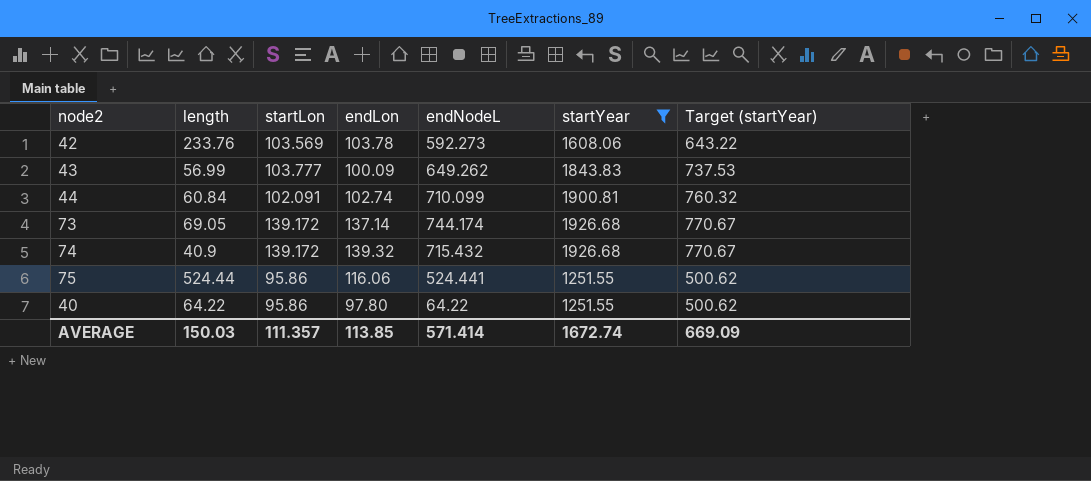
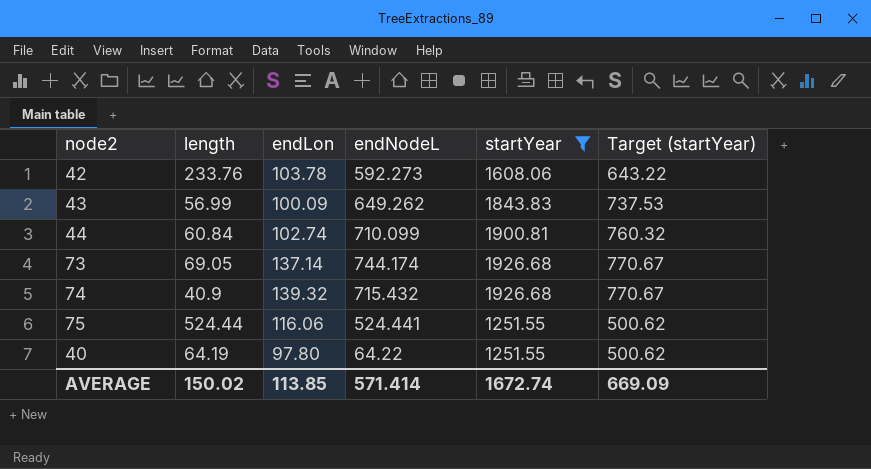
column startLon | position: 3 -> none
40 | length: 64.22 -> 64.19
AVERAGE | length: 150.03 -> 150.02

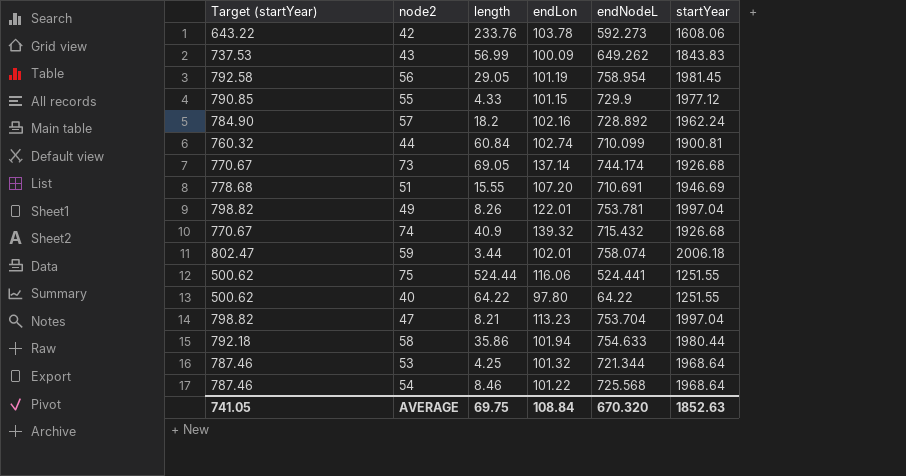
filter: startYear <= 1926.68 -> none
column Target (startYear) | position: 6 -> 1
40 | length: 64.19 -> 64.22
AVERAGE | Target (startYear): 669.09 -> 741.05
AVERAGE | length: 150.02 -> 69.75
AVERAGE | endLon: 113.85 -> 108.84
AVERAGE | endNodeL: 571.414 -> 670.320
AVERAGE | startYear: 1672.74 -> 1852.63

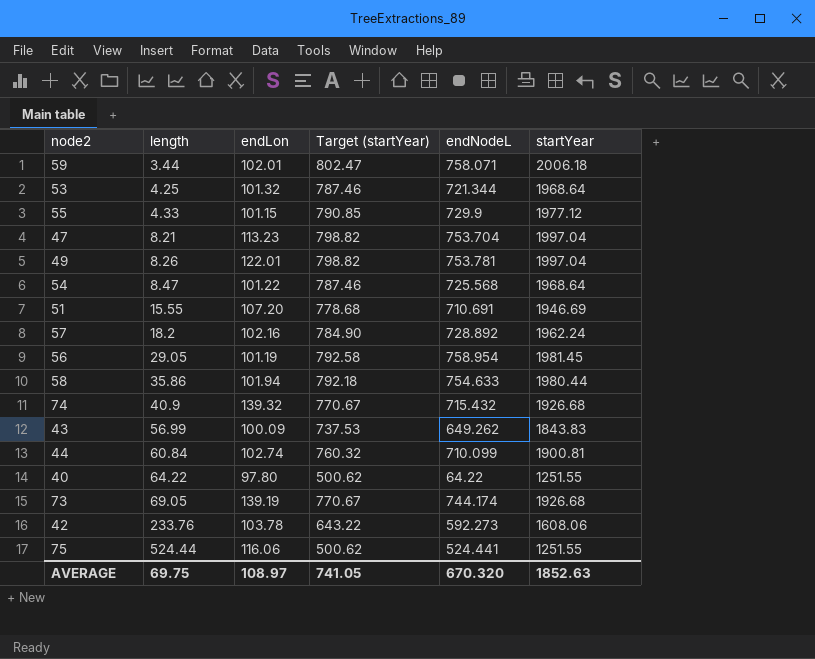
row order: none -> length ascending
column Target (startYear) | position: 1 -> 4
59 | endNodeL: 758.074 -> 758.071
54 | length: 8.46 -> 8.47
73 | endLon: 137.14 -> 139.19
AVERAGE | endLon: 108.84 -> 108.97

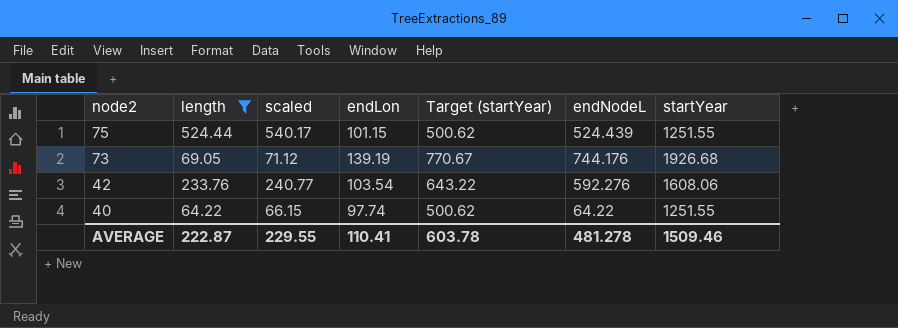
filter: none -> length >= 64.22
row order: length ascending -> node2 descending
column scaled | formula: none -> [length] * 1.03
75 | endLon: 116.06 -> 101.15
75 | endNodeL: 524.441 -> 524.439
73 | endNodeL: 744.174 -> 744.176
42 | endLon: 103.78 -> 103.54
42 | endNodeL: 592.273 -> 592.276
40 | endLon: 97.80 -> 97.74
AVERAGE | length: 69.75 -> 222.87
AVERAGE | endLon: 108.97 -> 110.41
AVERAGE | Target (startYear): 741.05 -> 603.78
AVERAGE | endNodeL: 670.320 -> 481.278
AVERAGE | startYear: 1852.63 -> 1509.46

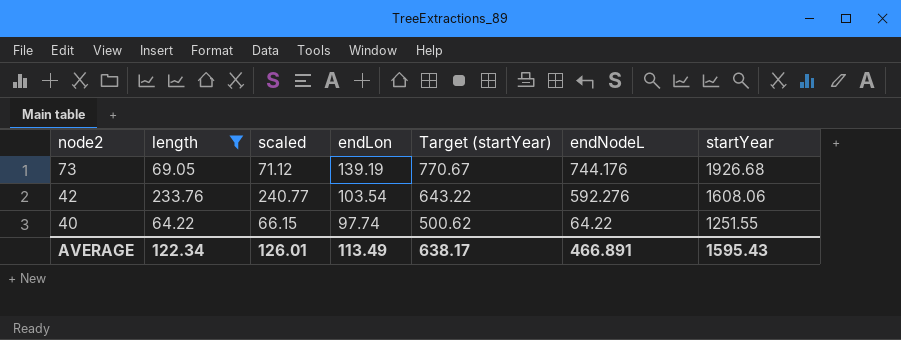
row 75: 524.44 | 540.17 | 101.15 | 500.62 | 524.439 | 1251.55 -> none
AVERAGE | length: 222.87 -> 122.34
AVERAGE | scaled: 229.55 -> 126.01
AVERAGE | endLon: 110.41 -> 113.49
AVERAGE | Target (startYear): 603.78 -> 638.17
AVERAGE | endNodeL: 481.278 -> 466.891
AVERAGE | startYear: 1509.46 -> 1595.43

